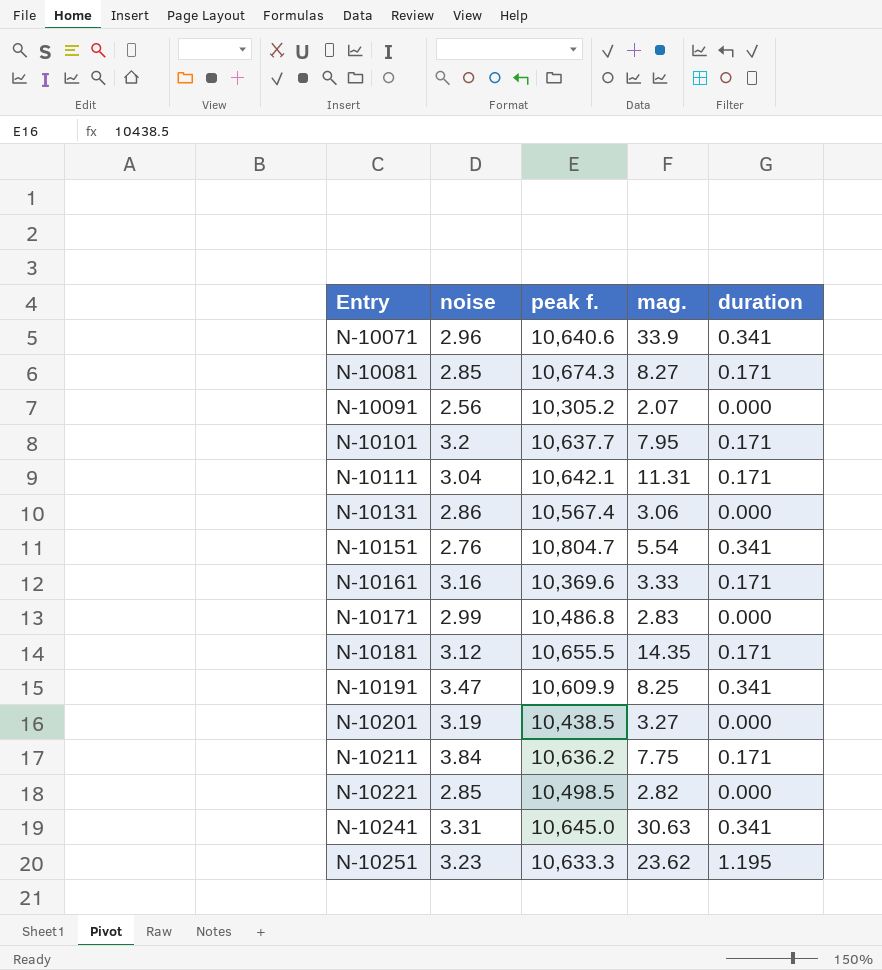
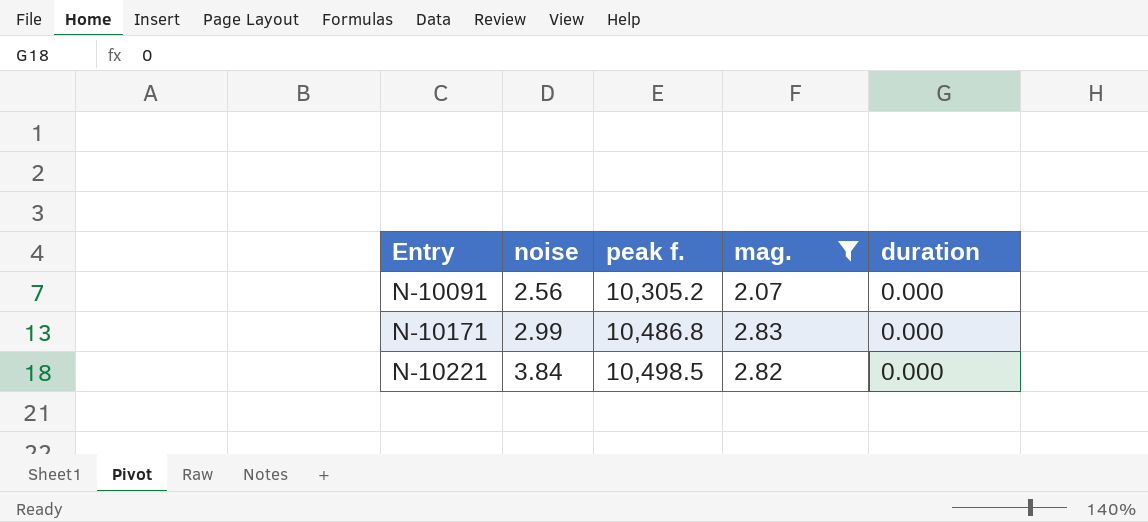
filter: none -> mag. <= 2.83
N-10221 | noise: 2.85 -> 3.84

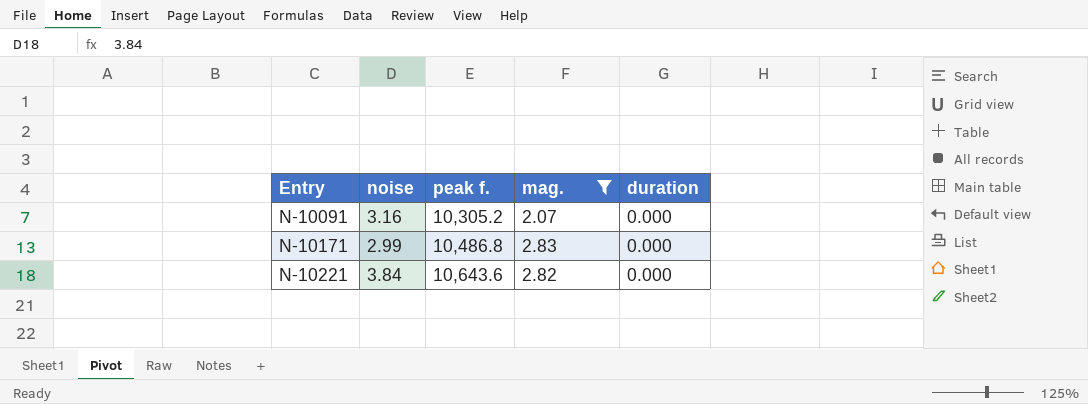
N-10091 | noise: 2.56 -> 3.16
N-10221 | peak f.: 10,498.5 -> 10,643.6

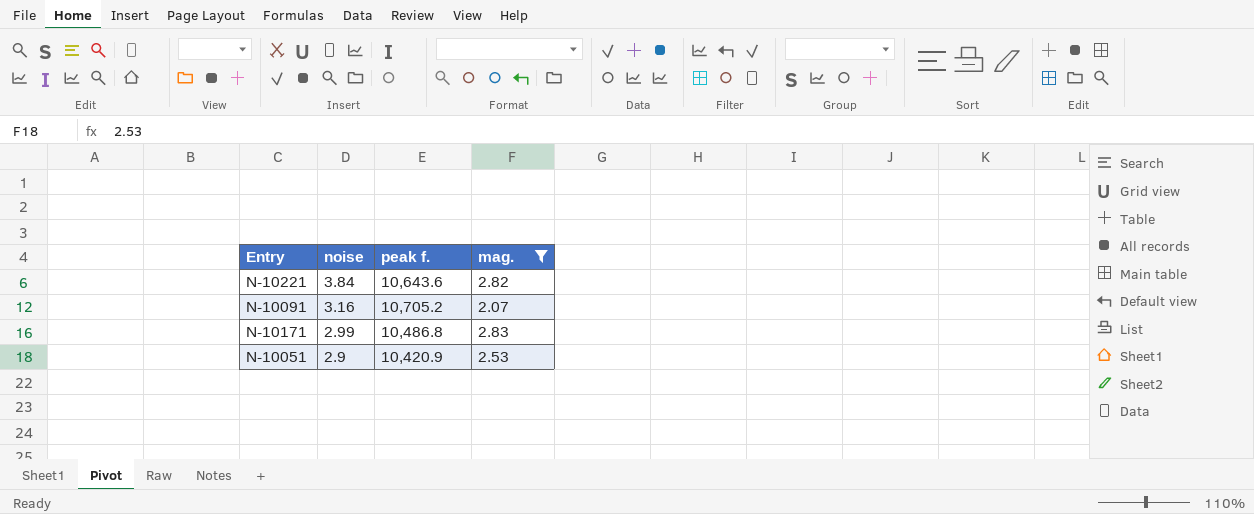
row order: Entry ascending -> noise descending
column duration | position: 5 -> none
N-10091 | peak f.: 10,305.2 -> 10,705.2
row N-10051: none -> 2.9 | 10,420.9 | 2.53

